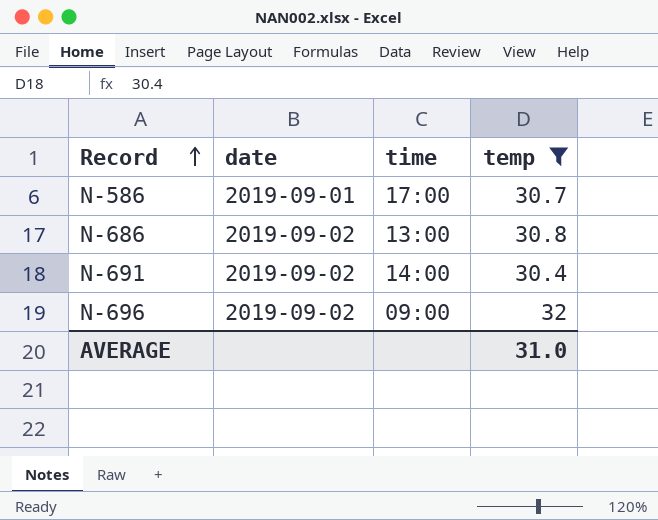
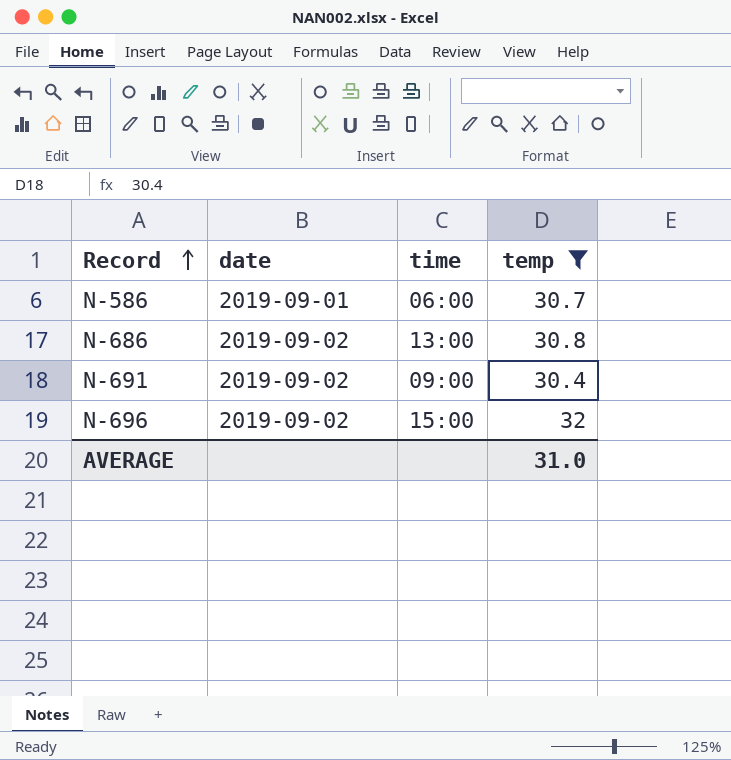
N-586 | time: 17:00 -> 06:00
N-691 | time: 14:00 -> 09:00
N-696 | time: 09:00 -> 15:00

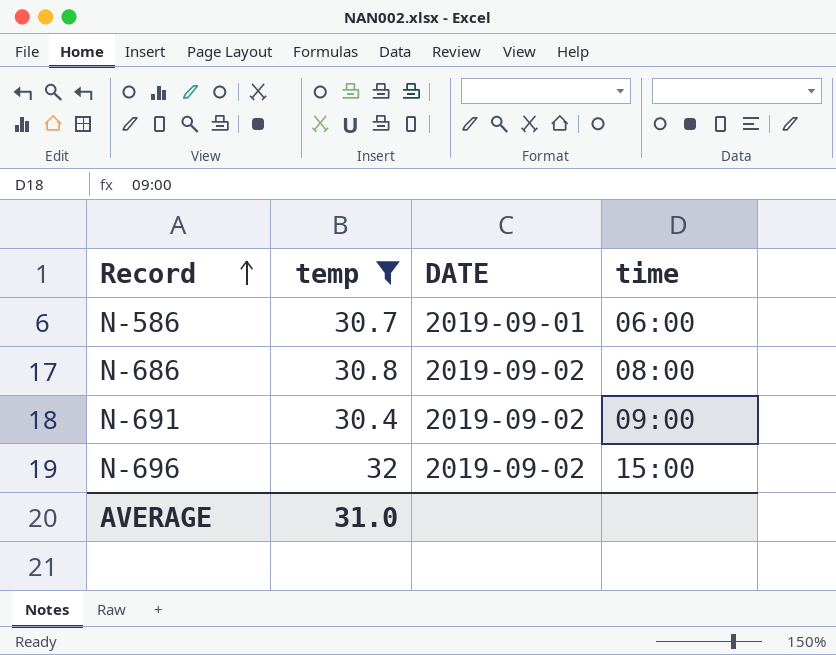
column temp | position: 4 -> 2
column name: date -> DATE
N-686 | time: 13:00 -> 08:00

